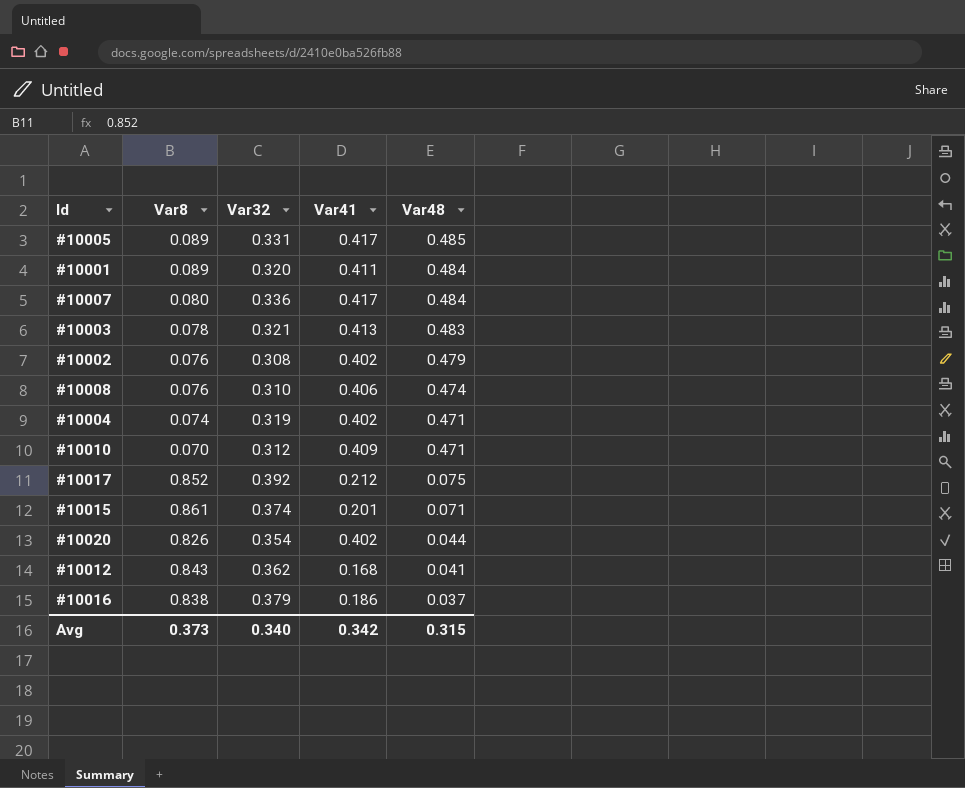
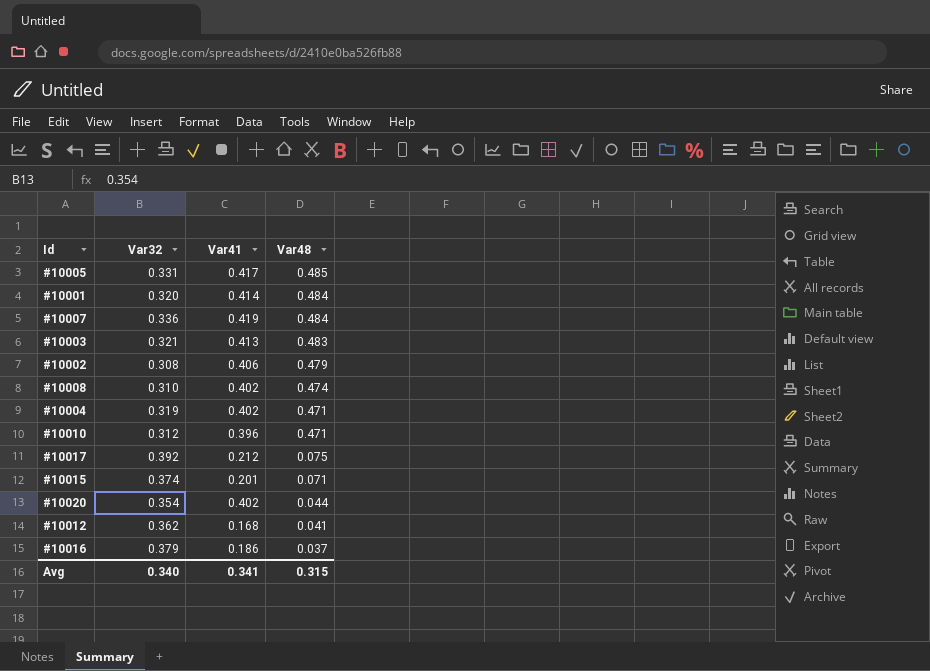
column Var8 | position: 2 -> none
#10001 | Var41: 0.411 -> 0.414
#10007 | Var41: 0.417 -> 0.419
#10002 | Var41: 0.402 -> 0.406
#10008 | Var41: 0.406 -> 0.402
#10010 | Var41: 0.409 -> 0.396
Avg | Var41: 0.342 -> 0.341

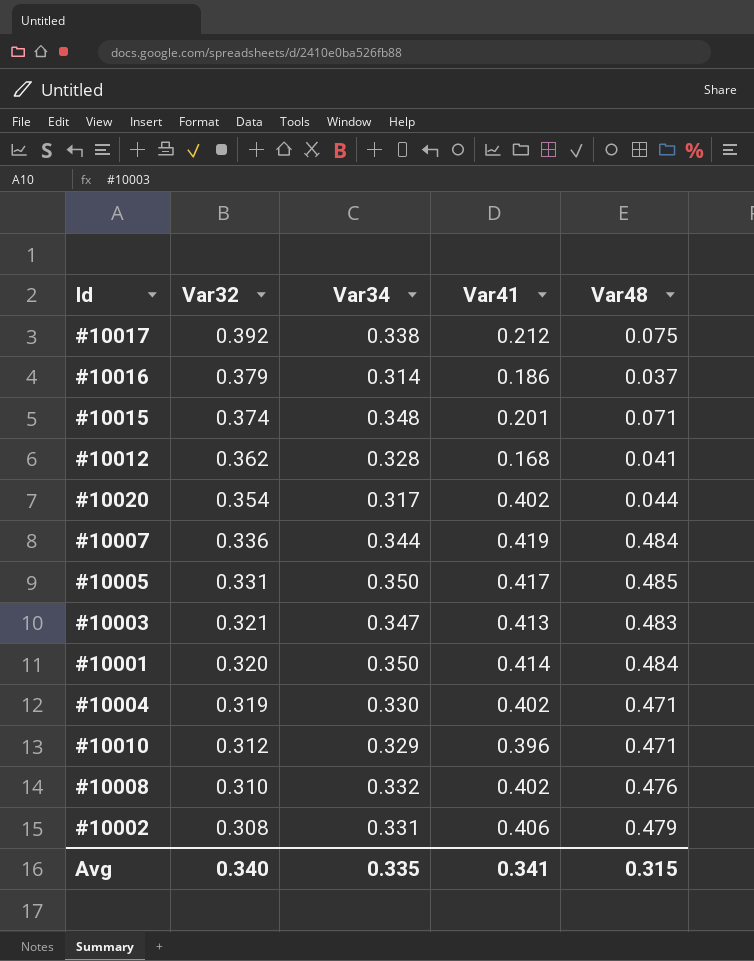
row order: Var48 descending -> Var32 descending
column Var34 | position: none -> 3
#10008 | Var48: 0.474 -> 0.476

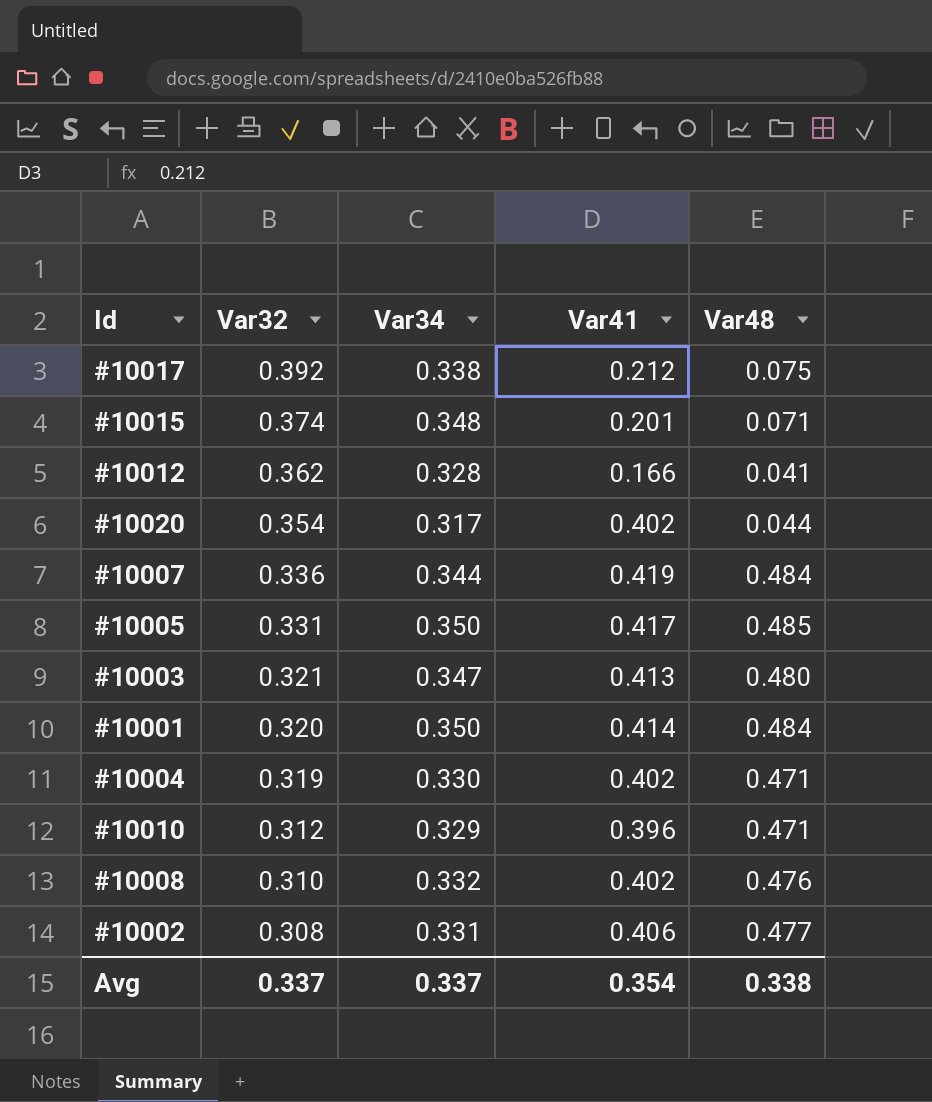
row #10016: 0.379 | 0.314 | 0.186 | 0.037 -> none
#10012 | Var41: 0.168 -> 0.166
#10003 | Var48: 0.483 -> 0.480
#10002 | Var48: 0.479 -> 0.477
Avg | Var32: 0.340 -> 0.337
Avg | Var34: 0.335 -> 0.337
Avg | Var41: 0.341 -> 0.354
Avg | Var48: 0.315 -> 0.338

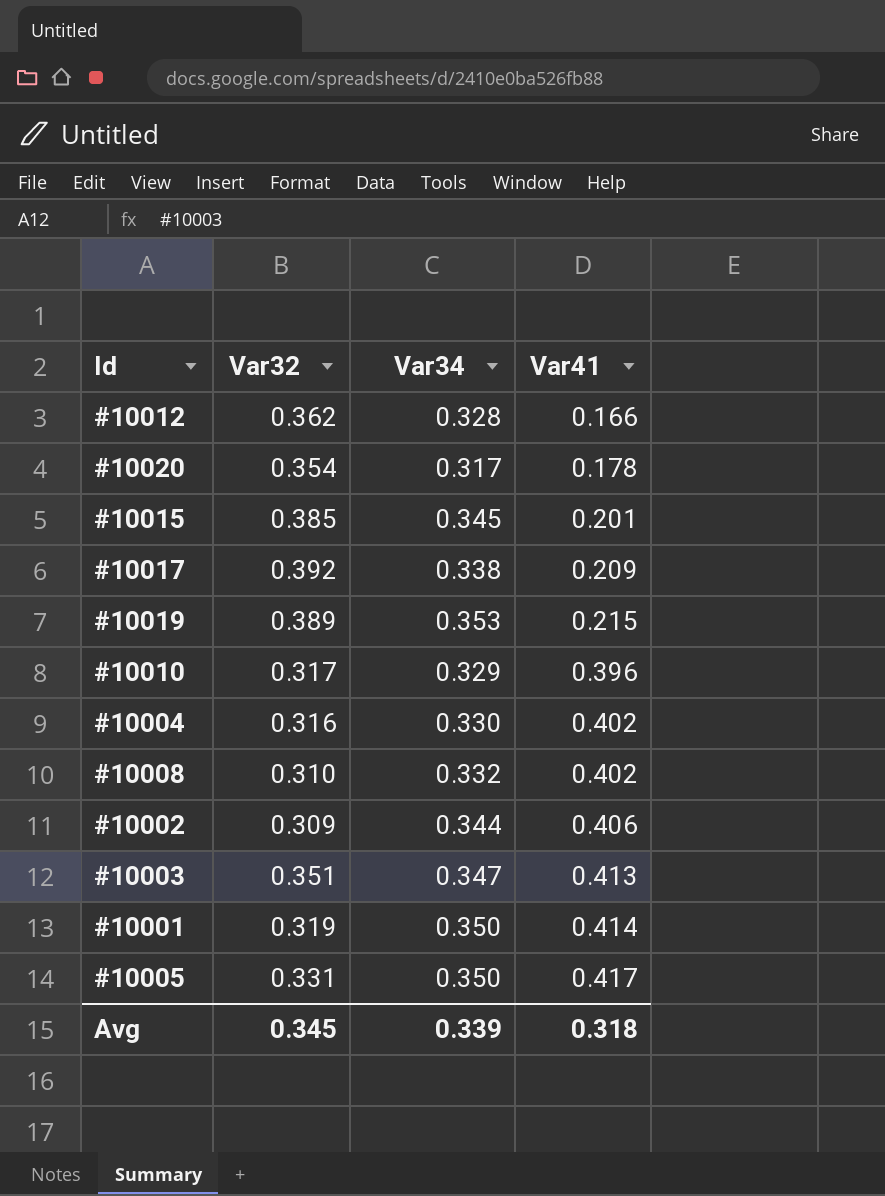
row order: Var32 descending -> Var41 ascending
column Var48 | position: 5 -> none
row #10007: 0.336 | 0.344 | 0.419 | 0.484 -> none
#10020 | Var41: 0.402 -> 0.178
#10015 | Var32: 0.374 -> 0.385
#10015 | Var34: 0.348 -> 0.345
#10017 | Var41: 0.212 -> 0.209
row #10019: none -> 0.389 | 0.353 | 0.215
#10010 | Var32: 0.312 -> 0.317
#10004 | Var32: 0.319 -> 0.316
#10002 | Var32: 0.308 -> 0.309
#10002 | Var34: 0.331 -> 0.344
#10003 | Var32: 0.321 -> 0.351
#10001 | Var32: 0.320 -> 0.319
Avg | Var32: 0.337 -> 0.345
Avg | Var34: 0.337 -> 0.339
Avg | Var41: 0.354 -> 0.318

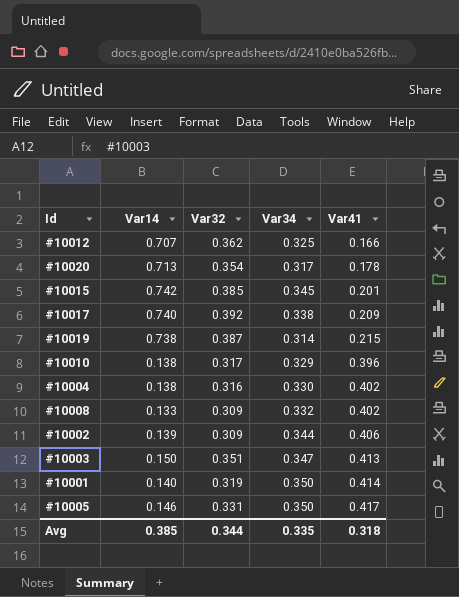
column Var14 | position: none -> 2
#10012 | Var34: 0.328 -> 0.325
#10019 | Var32: 0.389 -> 0.387
#10019 | Var34: 0.353 -> 0.314
#10008 | Var32: 0.310 -> 0.309
Avg | Var32: 0.345 -> 0.344
Avg | Var34: 0.339 -> 0.335

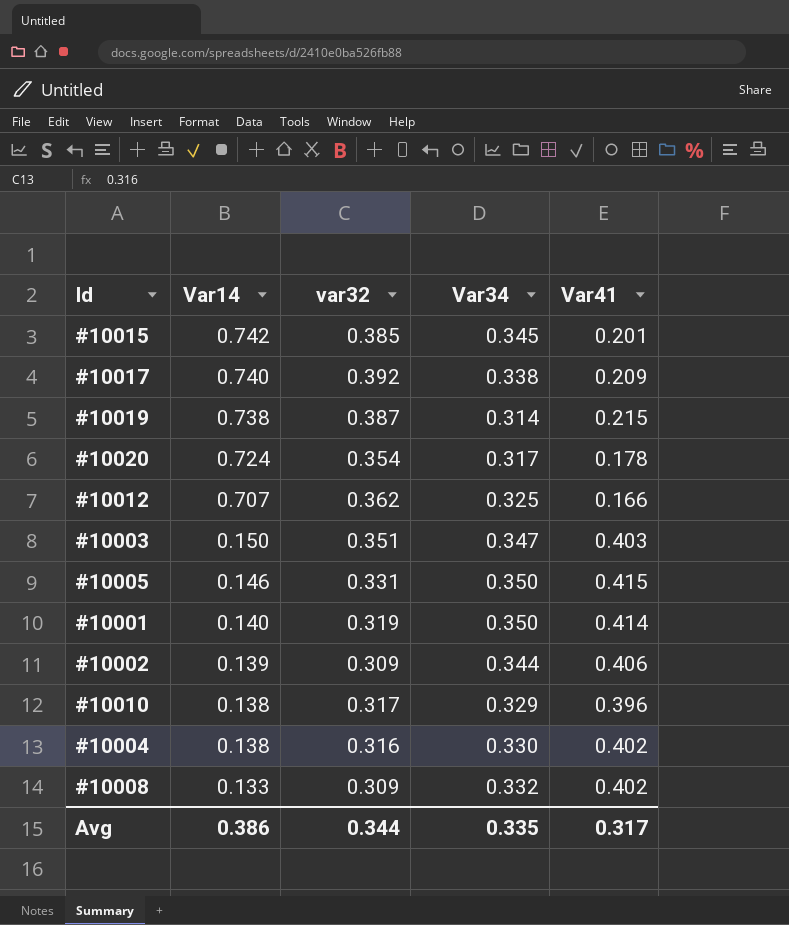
row order: Var41 ascending -> Var14 descending
column name: Var32 -> var32
#10020 | Var14: 0.713 -> 0.724
#10003 | Var41: 0.413 -> 0.403
#10005 | Var41: 0.417 -> 0.415
Avg | Var14: 0.385 -> 0.386
Avg | Var41: 0.318 -> 0.317

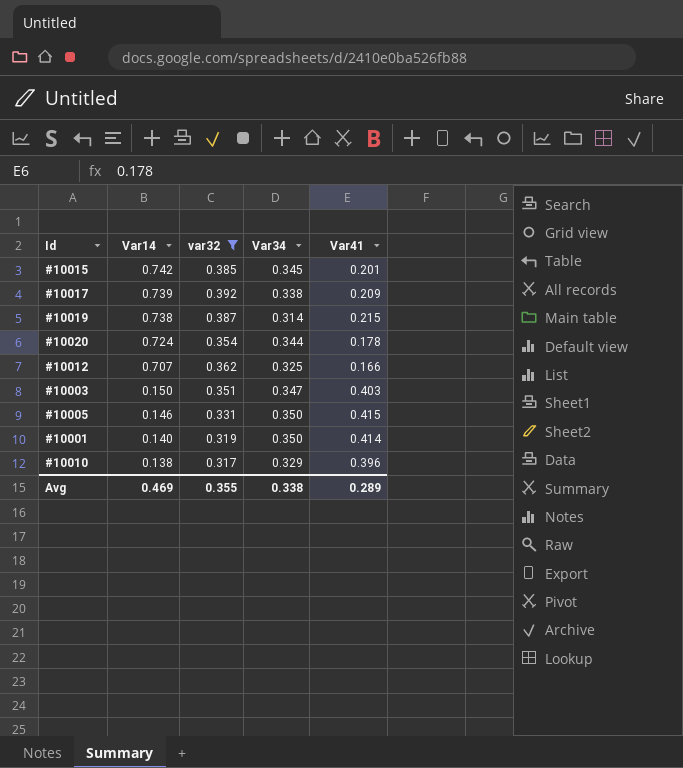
filter: none -> var32 >= 0.317
#10017 | Var14: 0.740 -> 0.739
#10020 | Var34: 0.317 -> 0.344
Avg | Var14: 0.386 -> 0.469
Avg | var32: 0.344 -> 0.355
Avg | Var34: 0.335 -> 0.338
Avg | Var41: 0.317 -> 0.289

